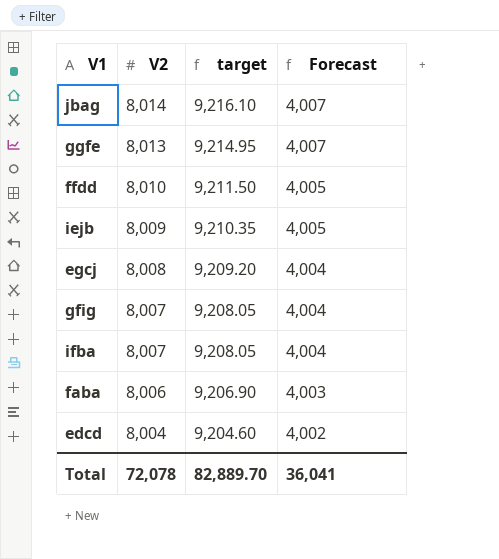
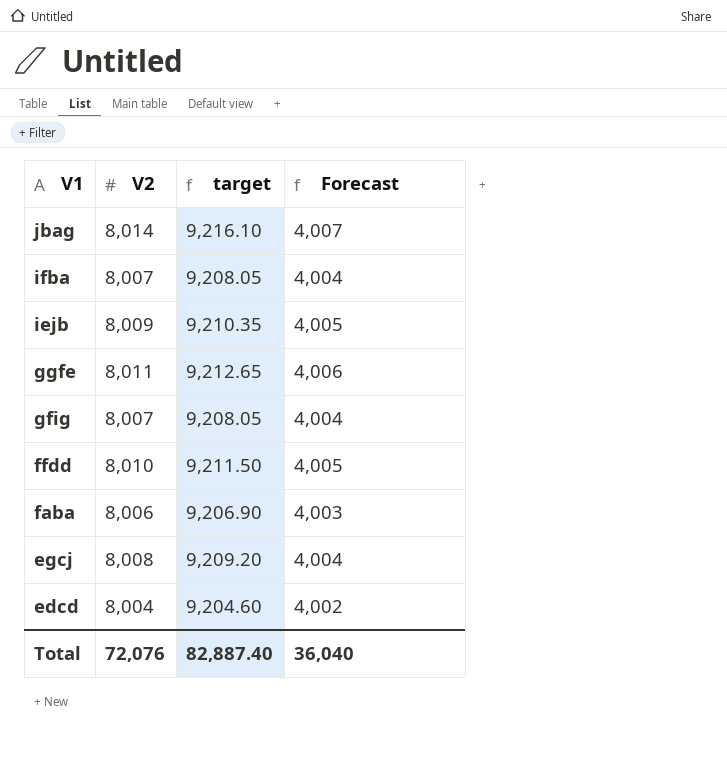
row order: V2 descending -> V1 descending
ggfe | V2: 8,013 -> 8,011
ggfe | target: 9,214.95 -> 9,212.65
ggfe | Forecast: 4,007 -> 4,006
Total | V2: 72,078 -> 72,076
Total | target: 82,889.70 -> 82,887.40
Total | Forecast: 36,041 -> 36,040

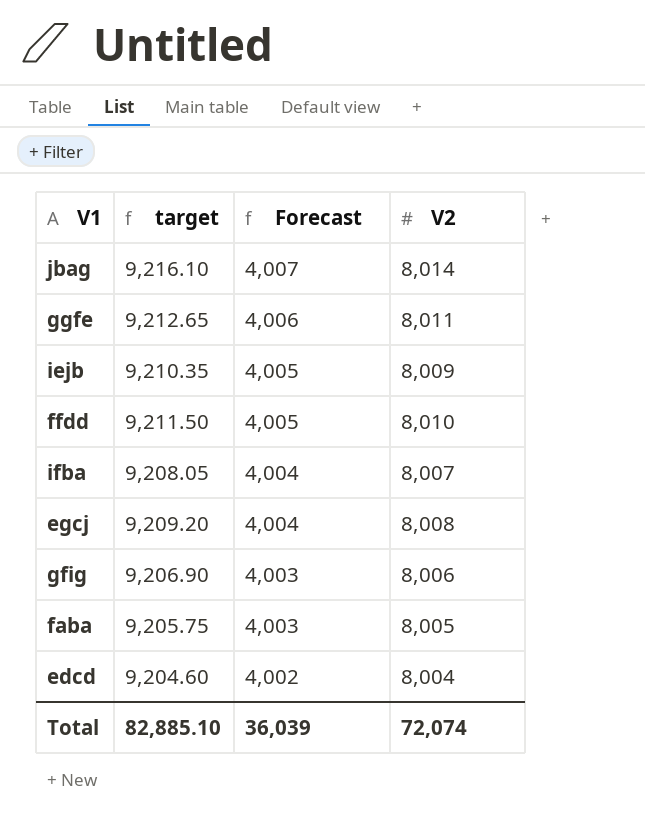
row order: V1 descending -> Forecast descending
column V2 | position: 2 -> 4
gfig | target: 9,208.05 -> 9,206.90
gfig | Forecast: 4,004 -> 4,003
gfig | V2: 8,007 -> 8,006
faba | target: 9,206.90 -> 9,205.75
faba | V2: 8,006 -> 8,005
Total | target: 82,887.40 -> 82,885.10
Total | Forecast: 36,040 -> 36,039
Total | V2: 72,076 -> 72,074

